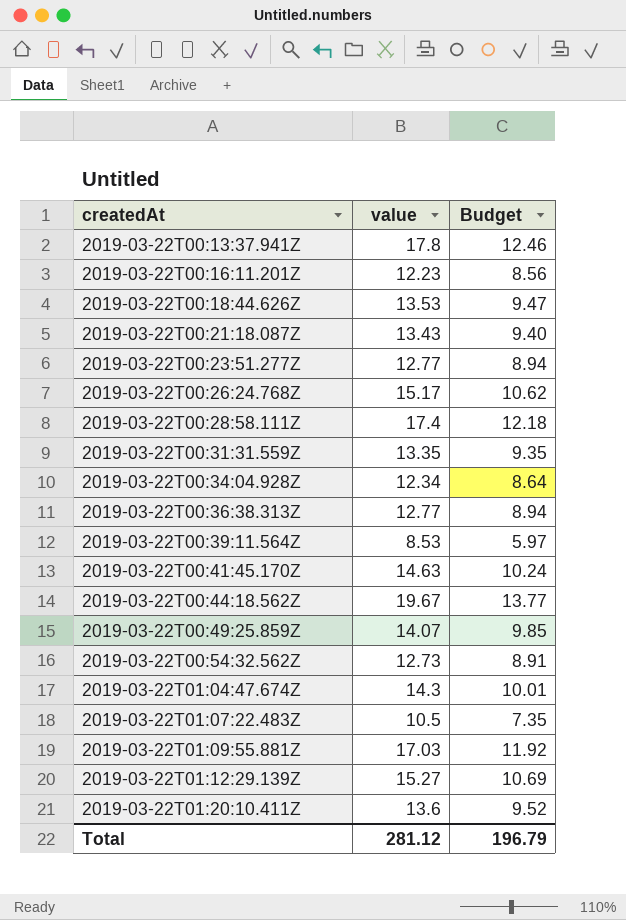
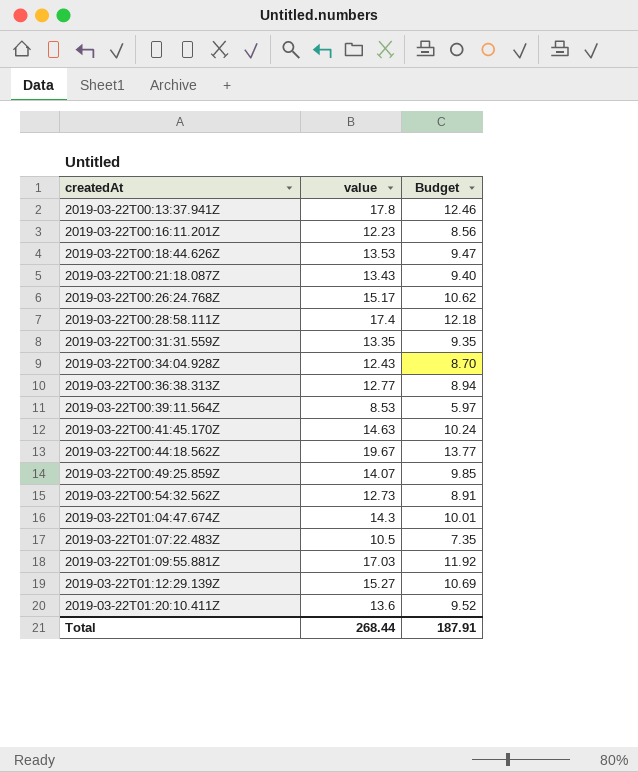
row 2019-03-22T00:23:51.277Z: 12.77 | 8.94 -> none
2019-03-22T00:34:04.928Z | value: 12.34 -> 12.43
2019-03-22T00:34:04.928Z | Budget: 8.64 -> 8.70
Total | value: 281.12 -> 268.44
Total | Budget: 196.79 -> 187.91

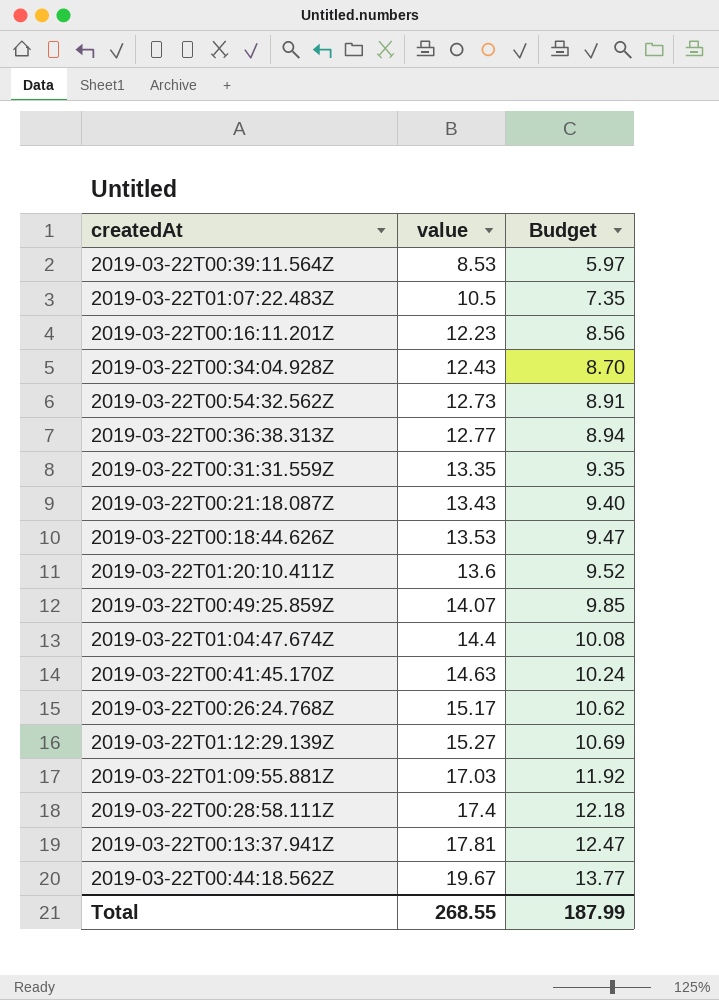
row order: createdAt ascending -> value ascending
2019-03-22T01:04:47.674Z | value: 14.3 -> 14.4
2019-03-22T01:04:47.674Z | Budget: 10.01 -> 10.08
2019-03-22T00:13:37.941Z | value: 17.8 -> 17.81
2019-03-22T00:13:37.941Z | Budget: 12.46 -> 12.47
Total | value: 268.44 -> 268.55
Total | Budget: 187.91 -> 187.99

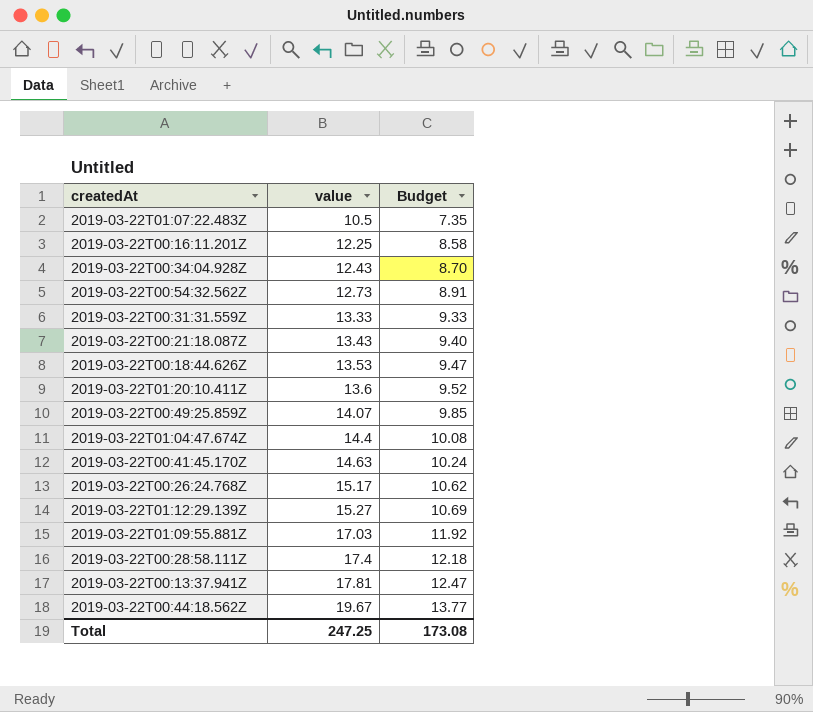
row 2019-03-22T00:39:11.564Z: 8.53 | 5.97 -> none
row 2019-03-22T00:36:38.313Z: 12.77 | 8.94 -> none
2019-03-22T00:16:11.201Z | value: 12.23 -> 12.25
2019-03-22T00:16:11.201Z | Budget: 8.56 -> 8.58
2019-03-22T00:31:31.559Z | value: 13.35 -> 13.33
2019-03-22T00:31:31.559Z | Budget: 9.35 -> 9.33
Total | value: 268.55 -> 247.25
Total | Budget: 187.99 -> 173.08

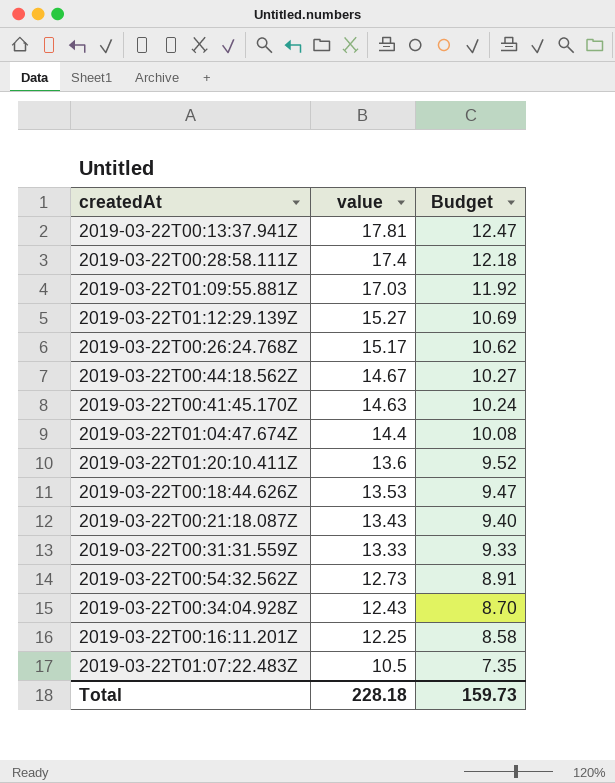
row order: value ascending -> value descending
row 2019-03-22T00:49:25.859Z: 14.07 | 9.85 -> none
2019-03-22T00:44:18.562Z | value: 19.67 -> 14.67
2019-03-22T00:44:18.562Z | Budget: 13.77 -> 10.27
Total | value: 247.25 -> 228.18
Total | Budget: 173.08 -> 159.73

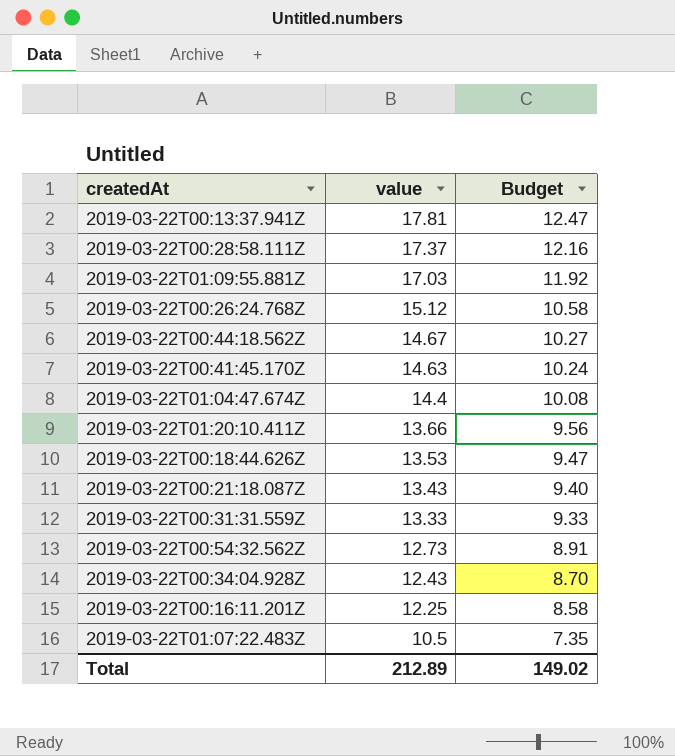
row 2019-03-22T01:12:29.139Z: 15.27 | 10.69 -> none
2019-03-22T00:28:58.111Z | value: 17.4 -> 17.37
2019-03-22T00:28:58.111Z | Budget: 12.18 -> 12.16
2019-03-22T00:26:24.768Z | value: 15.17 -> 15.12
2019-03-22T00:26:24.768Z | Budget: 10.62 -> 10.58
2019-03-22T01:20:10.411Z | value: 13.6 -> 13.66
2019-03-22T01:20:10.411Z | Budget: 9.52 -> 9.56
Total | value: 228.18 -> 212.89
Total | Budget: 159.73 -> 149.02

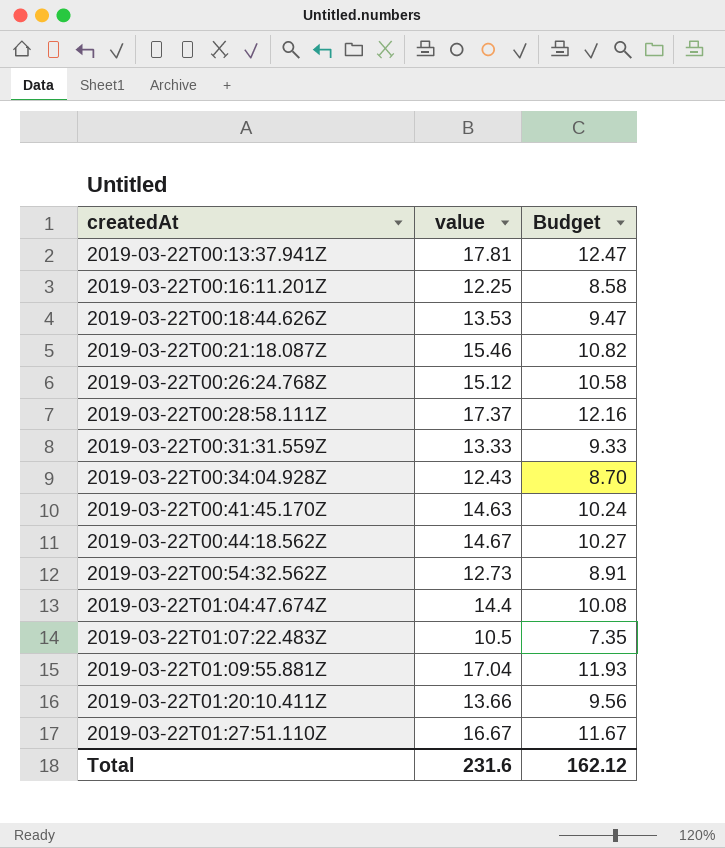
row order: value descending -> createdAt ascending
2019-03-22T00:21:18.087Z | value: 13.43 -> 15.46
2019-03-22T00:21:18.087Z | Budget: 9.40 -> 10.82
2019-03-22T01:09:55.881Z | value: 17.03 -> 17.04
2019-03-22T01:09:55.881Z | Budget: 11.92 -> 11.93
row 2019-03-22T01:27:51.110Z: none -> 16.67 | 11.67
Total | value: 212.89 -> 231.6
Total | Budget: 149.02 -> 162.12

